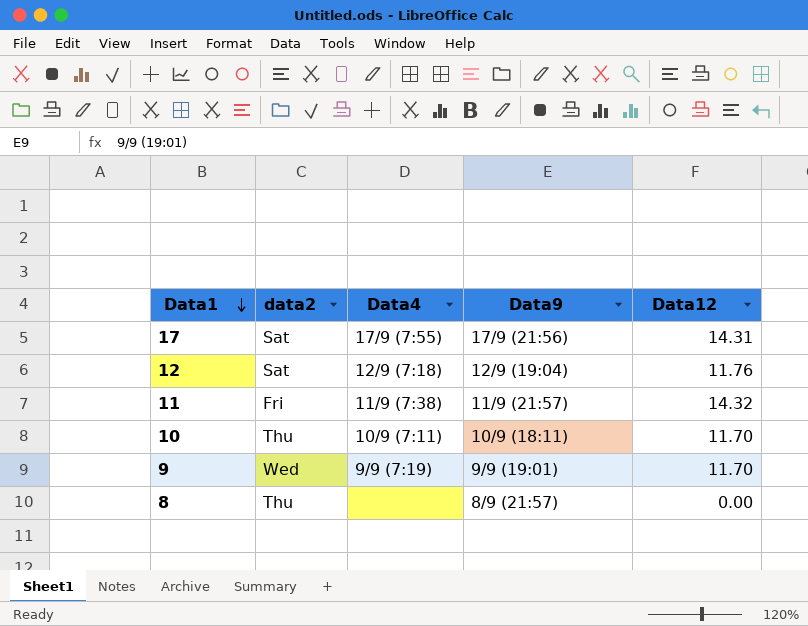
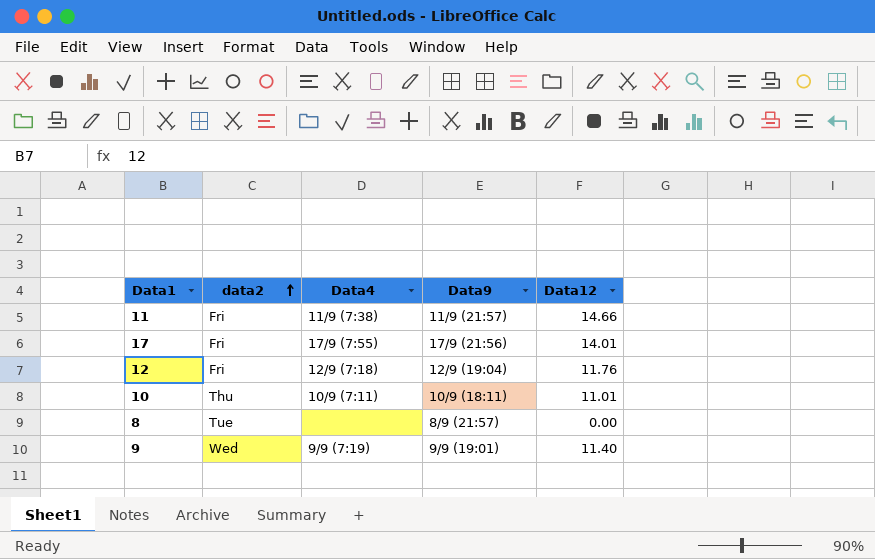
row order: Data1 descending -> data2 ascending
11 | Data12: 14.32 -> 14.66
17 | data2: Sat -> Fri
17 | Data12: 14.31 -> 14.01
12 | data2: Sat -> Fri
10 | Data12: 11.70 -> 11.01
8 | data2: Thu -> Tue
9 | Data12: 11.70 -> 11.40

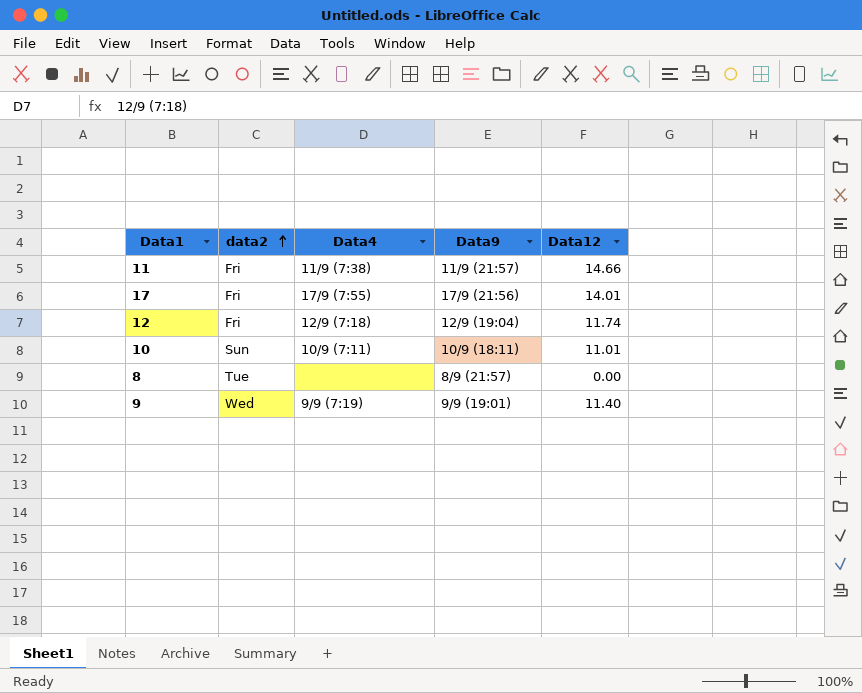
12 | Data12: 11.76 -> 11.74
10 | data2: Thu -> Sun

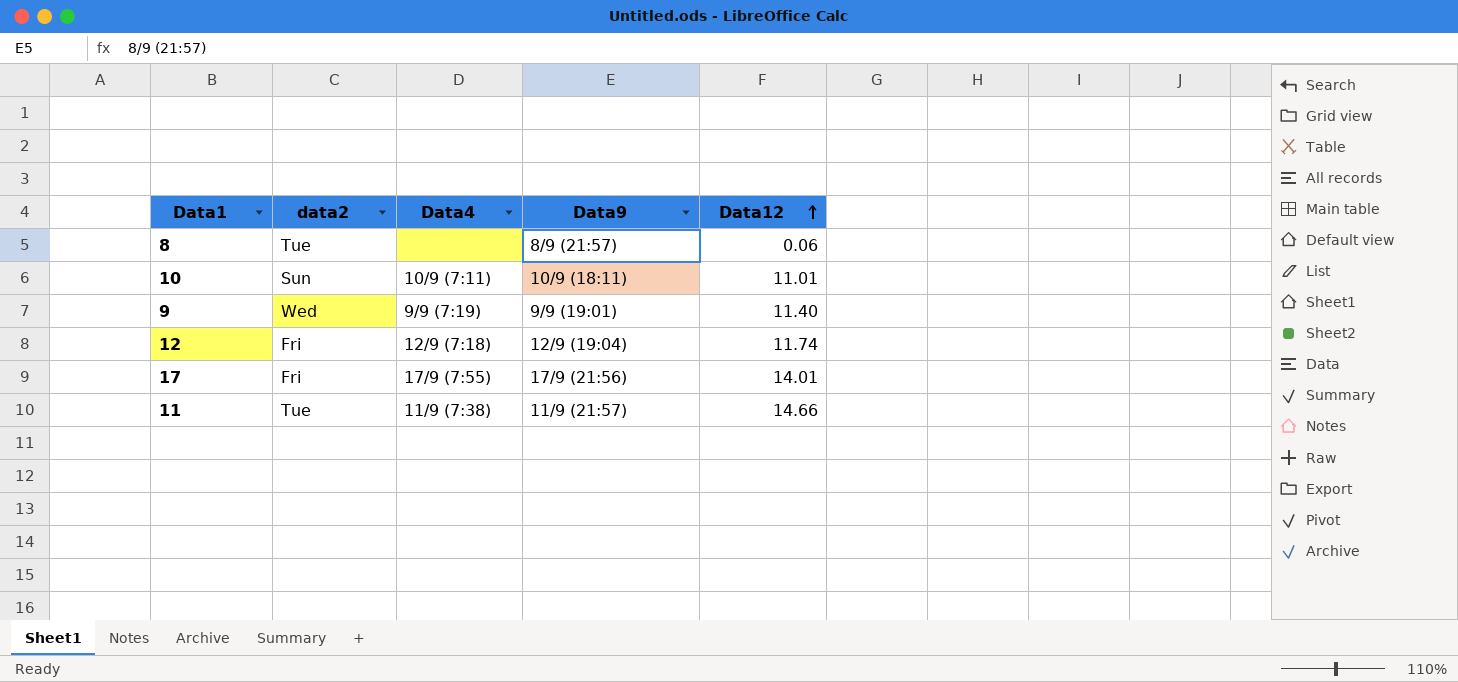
row order: data2 ascending -> Data12 ascending
8 | Data12: 0.00 -> 0.06
11 | data2: Fri -> Tue

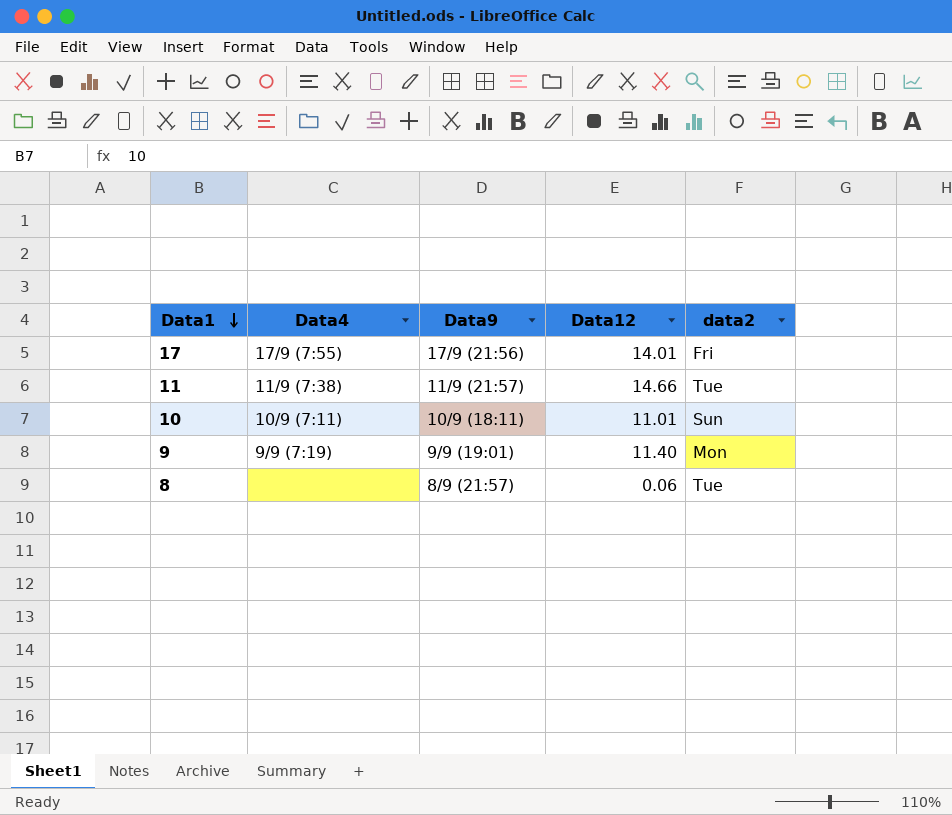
row order: Data12 ascending -> Data1 descending
column data2 | position: 2 -> 5
row 12: Fri | 12/9 (7:18) | 12/9 (19:04) | 11.74 -> none
9 | data2: Wed -> Mon

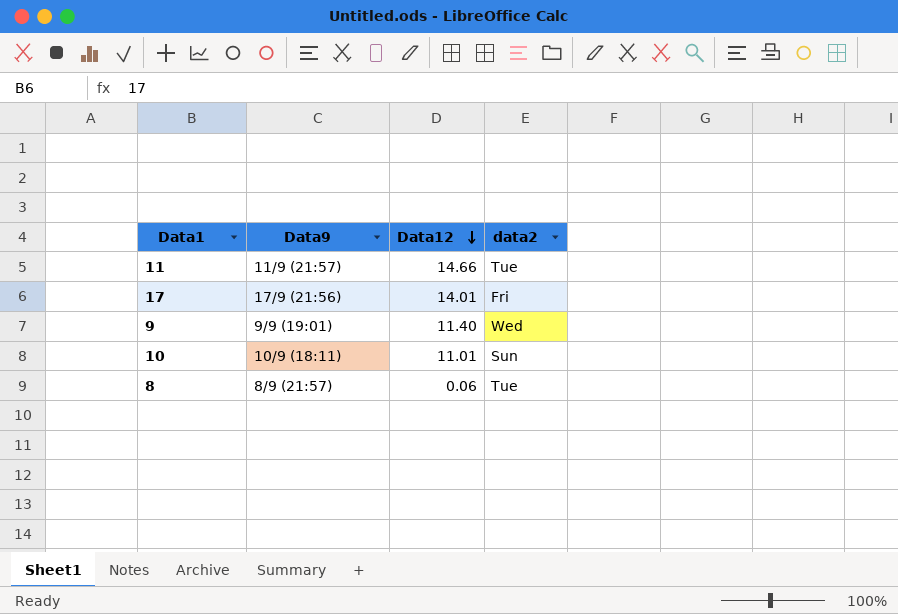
row order: Data1 descending -> Data12 descending
column Data4 | position: 2 -> none
9 | data2: Mon -> Wed

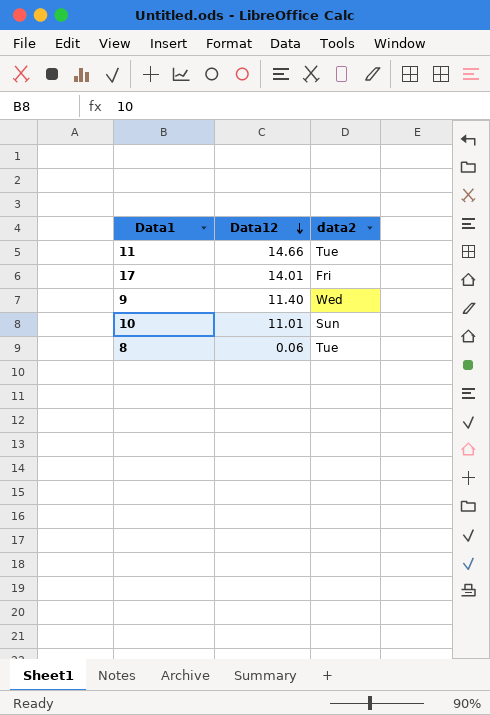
column Data9 | position: 2 -> none

